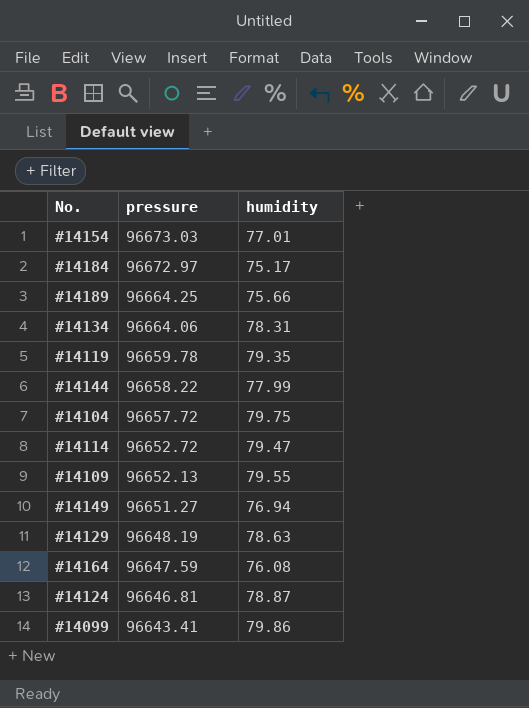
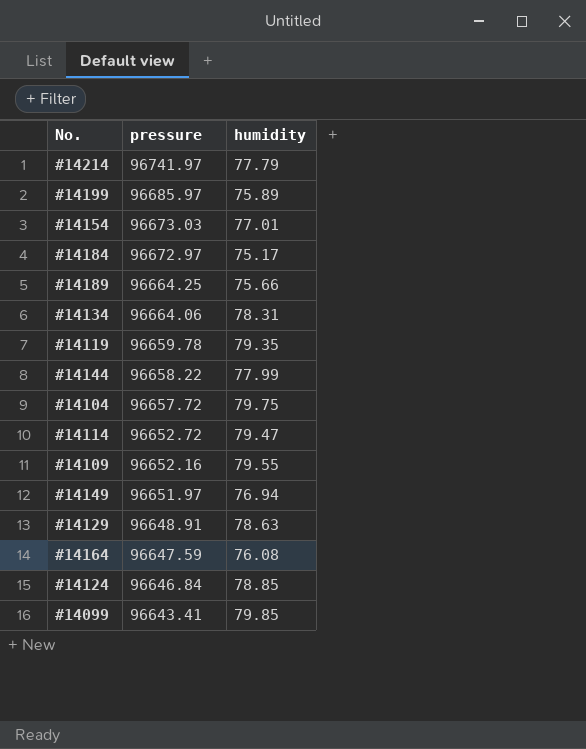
row #14214: none -> 96741.97 | 77.79
row #14199: none -> 96685.97 | 75.89
#14109 | pressure: 96652.13 -> 96652.16
#14149 | pressure: 96651.27 -> 96651.97
#14129 | pressure: 96648.19 -> 96648.91
#14124 | pressure: 96646.81 -> 96646.84
#14124 | humidity: 78.87 -> 78.85
#14099 | humidity: 79.86 -> 79.85

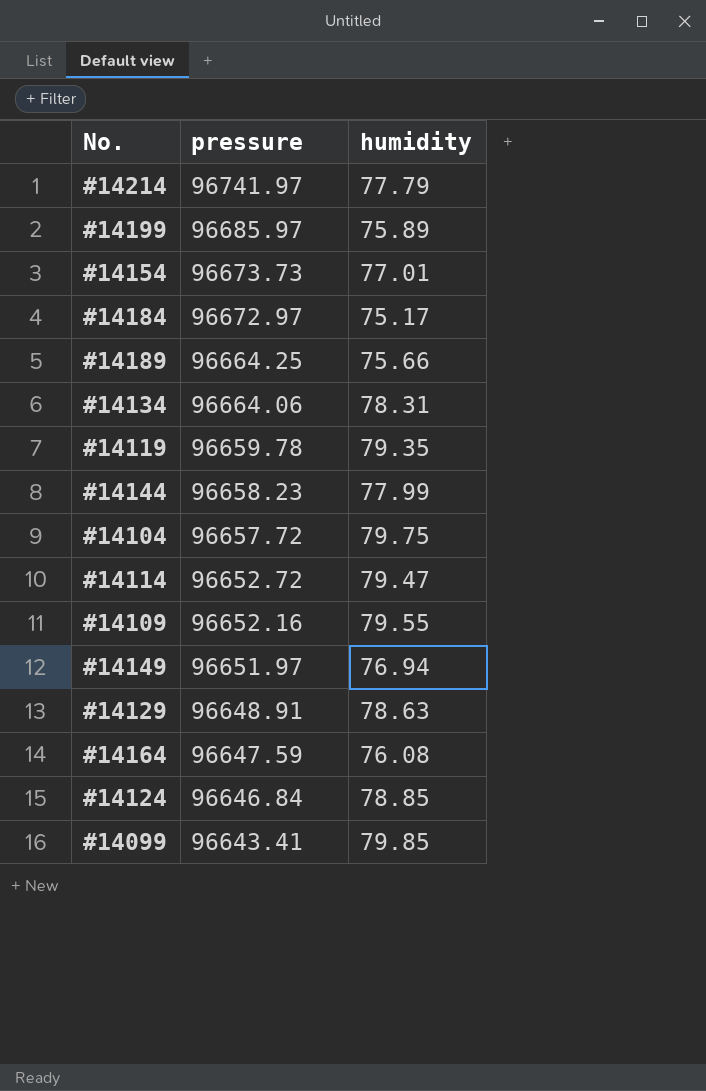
#14154 | pressure: 96673.03 -> 96673.73
#14144 | pressure: 96658.22 -> 96658.23

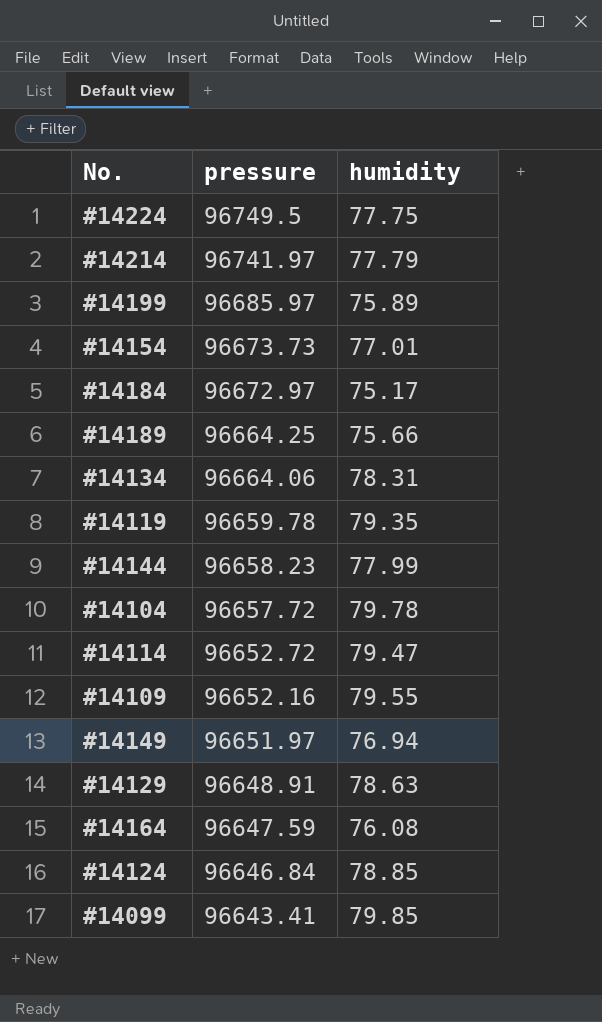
row #14224: none -> 96749.5 | 77.75
#14104 | humidity: 79.75 -> 79.78

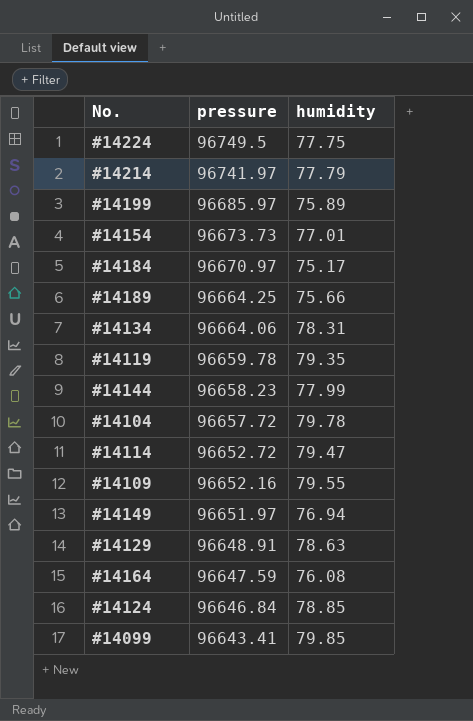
#14184 | pressure: 96672.97 -> 96670.97

